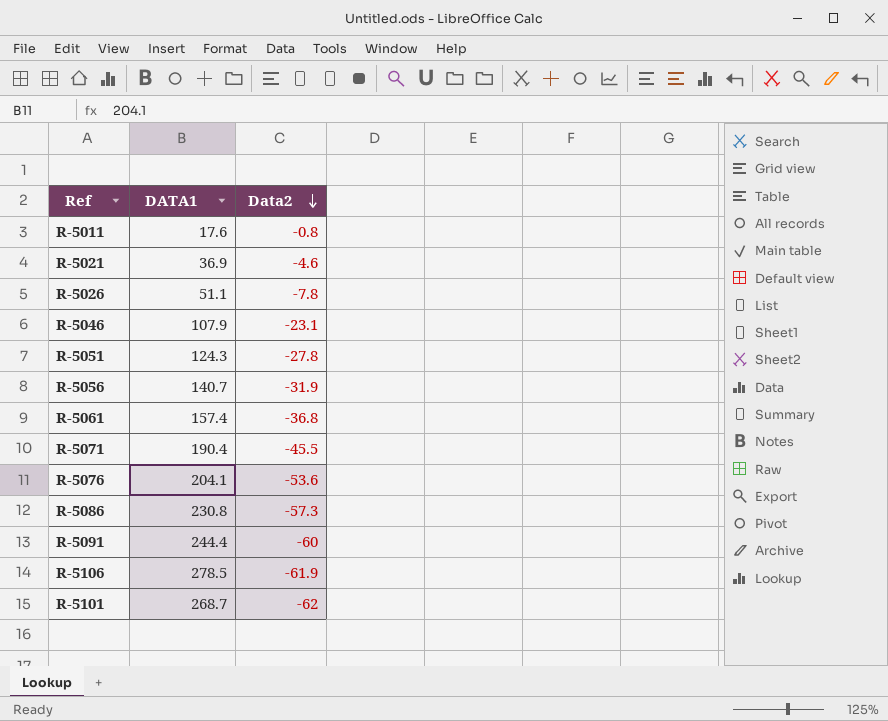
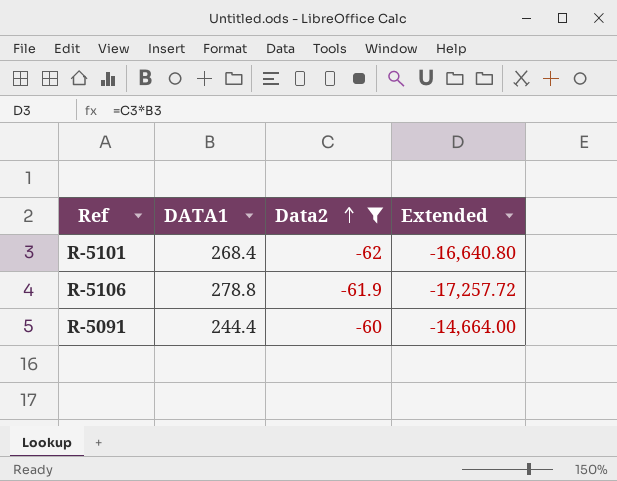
filter: none -> Data2 <= -60
row order: Data2 descending -> Data2 ascending
column Extended | formula: none -> [DATA1] * [Data2]
R-5101 | DATA1: 268.7 -> 268.4
R-5106 | DATA1: 278.5 -> 278.8

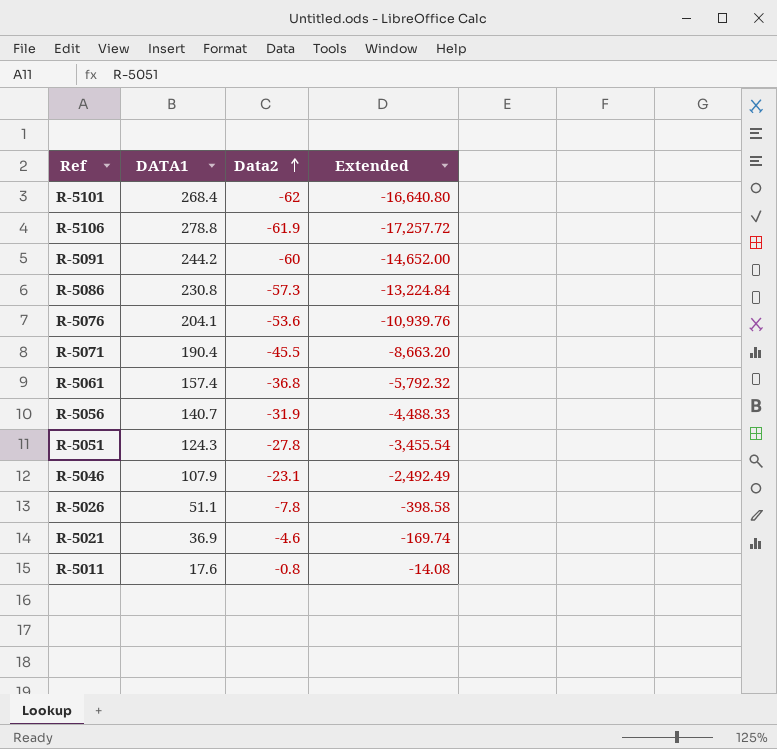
filter: Data2 <= -60 -> none
R-5091 | DATA1: 244.4 -> 244.2
R-5091 | Extended: -14,664.00 -> -14,652.00

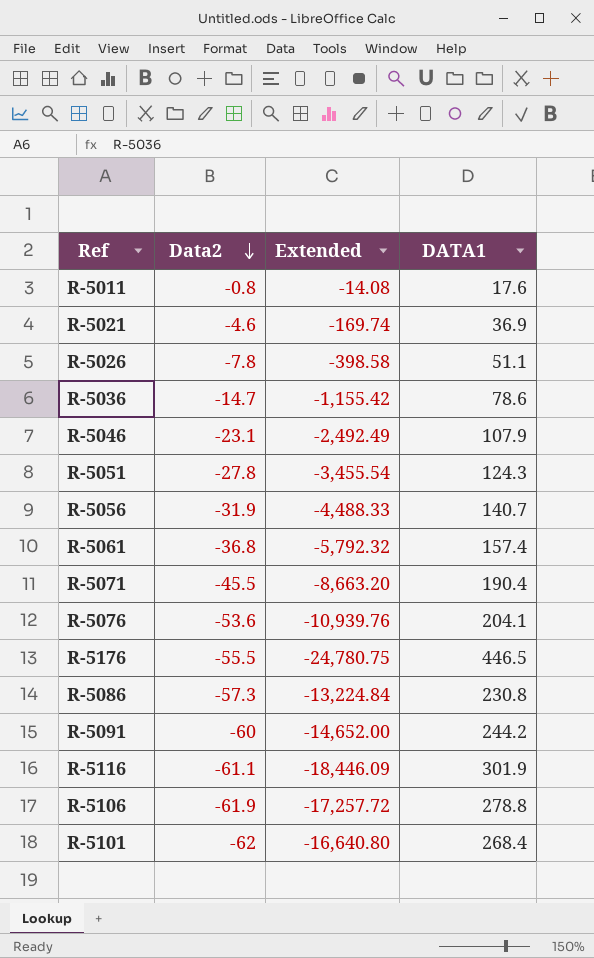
row order: Data2 ascending -> Data2 descending
column DATA1 | position: 2 -> 4
row R-5036: none -> -14.7 | -1,155.42 | 78.6
row R-5176: none -> -55.5 | -24,780.75 | 446.5
row R-5116: none -> -61.1 | -18,446.09 | 301.9

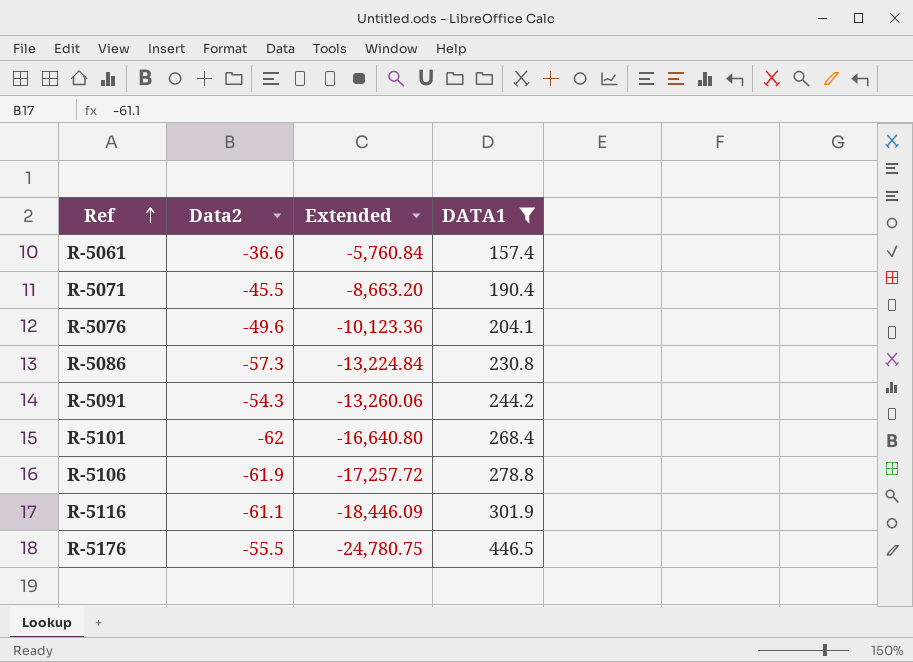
filter: none -> DATA1 >= 157.4
row order: Data2 descending -> Ref ascending
R-5061 | Data2: -36.8 -> -36.6
R-5061 | Extended: -5,792.32 -> -5,760.84
R-5076 | Data2: -53.6 -> -49.6
R-5076 | Extended: -10,939.76 -> -10,123.36
R-5091 | Data2: -60 -> -54.3
R-5091 | Extended: -14,652.00 -> -13,260.06

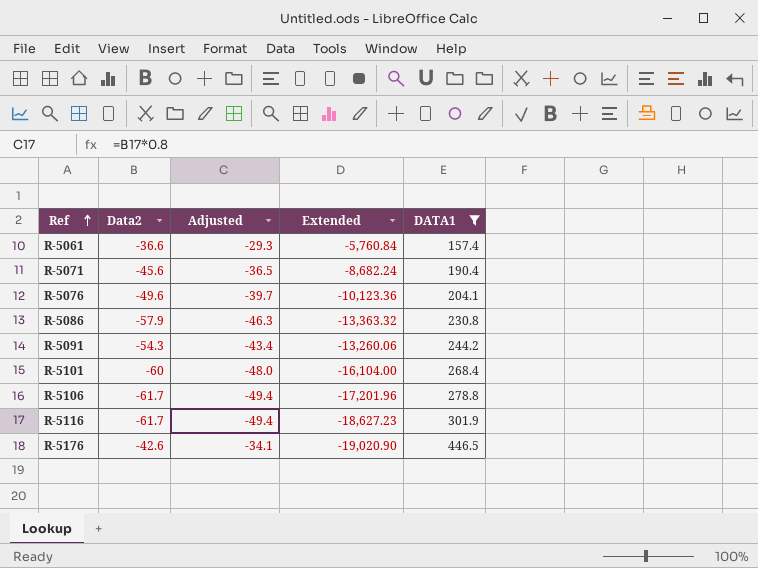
column Adjusted | formula: none -> [Data2] * 0.8
R-5071 | Data2: -45.5 -> -45.6
R-5071 | Extended: -8,663.20 -> -8,682.24
R-5086 | Data2: -57.3 -> -57.9
R-5086 | Extended: -13,224.84 -> -13,363.32
R-5101 | Data2: -62 -> -60
R-5101 | Extended: -16,640.80 -> -16,104.00
R-5106 | Data2: -61.9 -> -61.7
R-5106 | Extended: -17,257.72 -> -17,201.96
R-5116 | Data2: -61.1 -> -61.7
R-5116 | Extended: -18,446.09 -> -18,627.23
R-5176 | Data2: -55.5 -> -42.6
R-5176 | Extended: -24,780.75 -> -19,020.90

